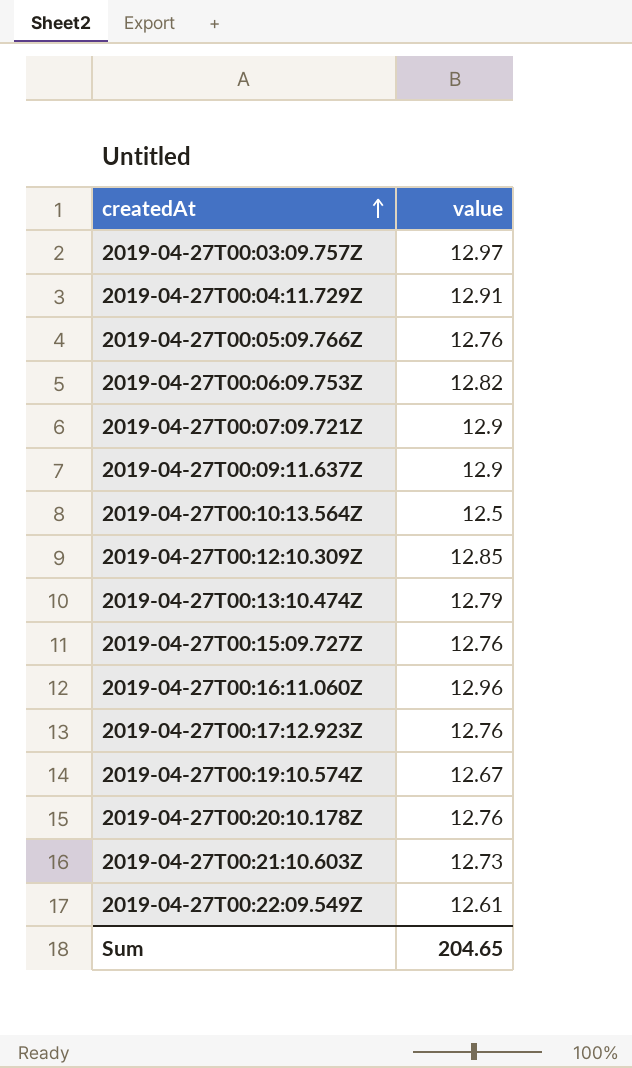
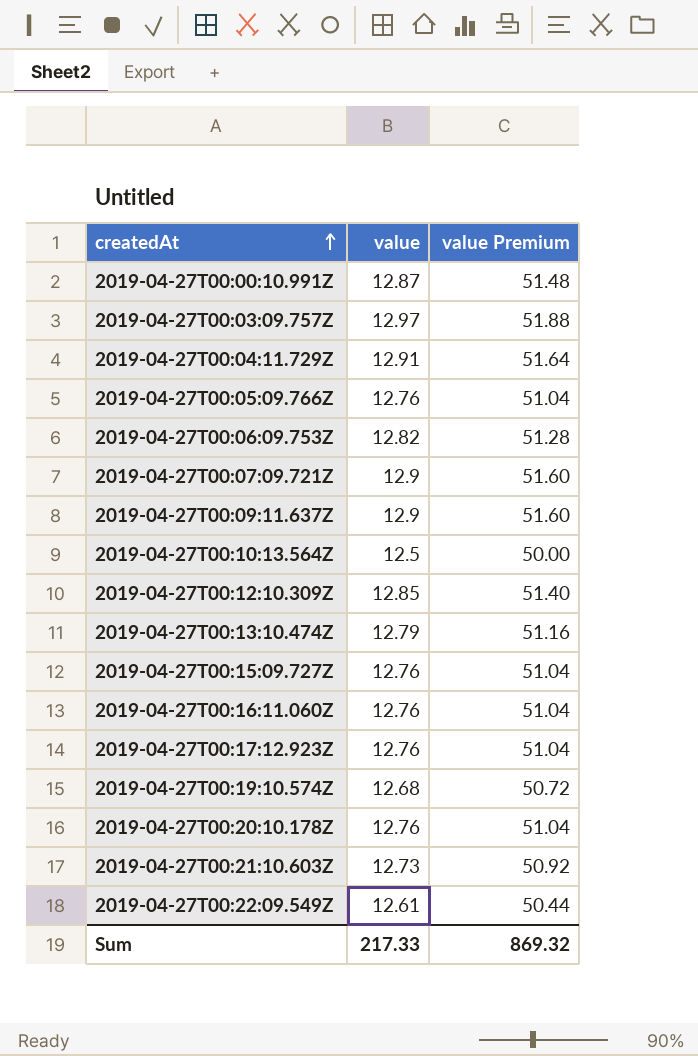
column value Premium | formula: none -> [value] * 4
row 2019-04-27T00:00:10.991Z: none -> 12.87 | 51.48
2019-04-27T00:16:11.060Z | value: 12.96 -> 12.76
2019-04-27T00:19:10.574Z | value: 12.67 -> 12.68
Sum | value: 204.65 -> 217.33

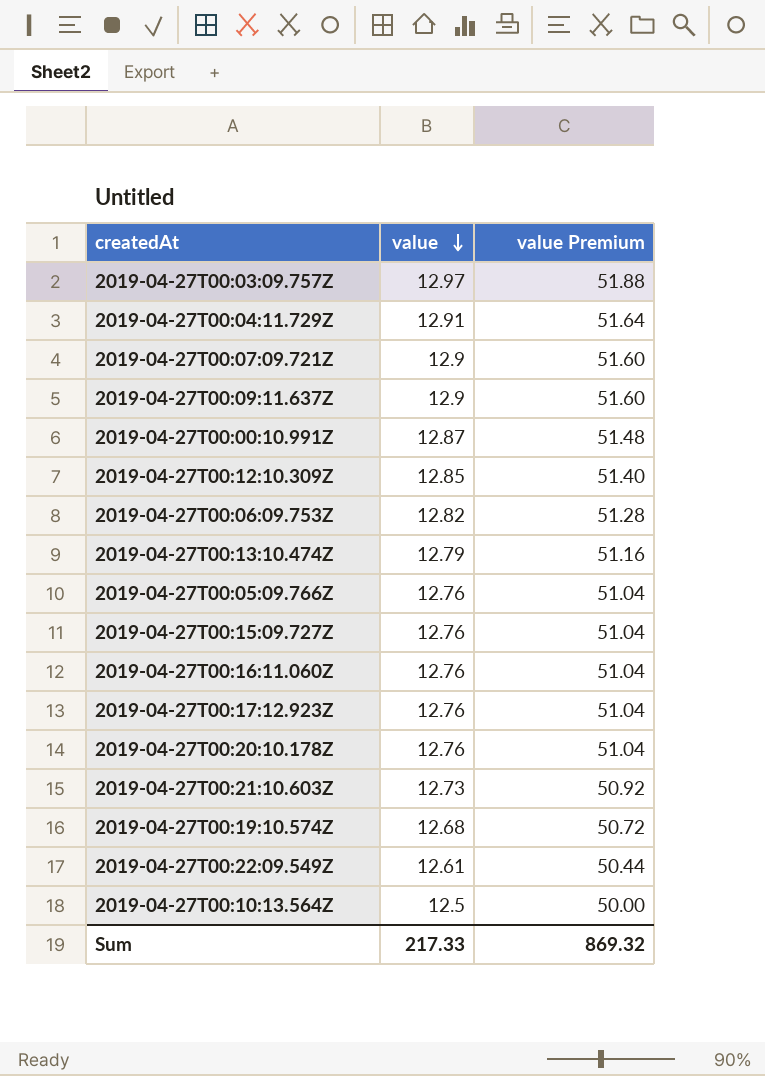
row order: createdAt ascending -> value descending

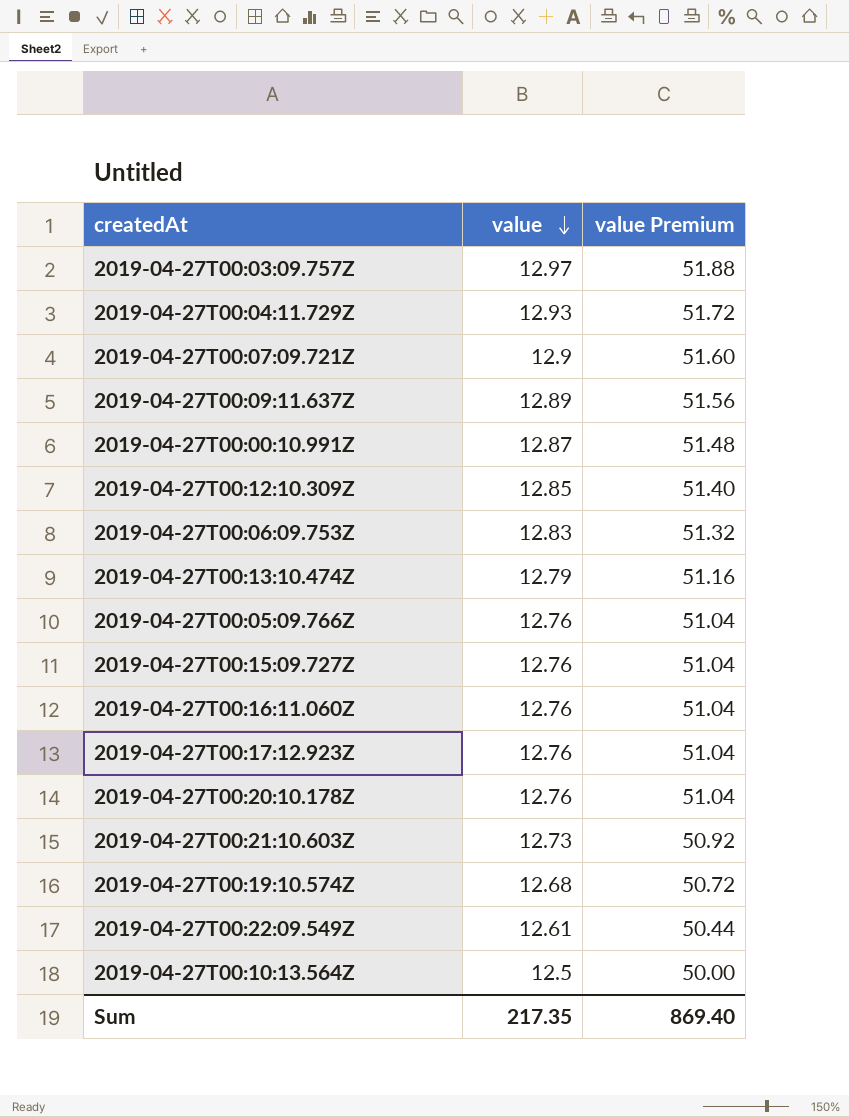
2019-04-27T00:04:11.729Z | value: 12.91 -> 12.93
2019-04-27T00:04:11.729Z | value Premium: 51.64 -> 51.72
2019-04-27T00:09:11.637Z | value: 12.9 -> 12.89
2019-04-27T00:09:11.637Z | value Premium: 51.60 -> 51.56
2019-04-27T00:06:09.753Z | value: 12.82 -> 12.83
2019-04-27T00:06:09.753Z | value Premium: 51.28 -> 51.32
Sum | value: 217.33 -> 217.35
Sum | value Premium: 869.32 -> 869.40

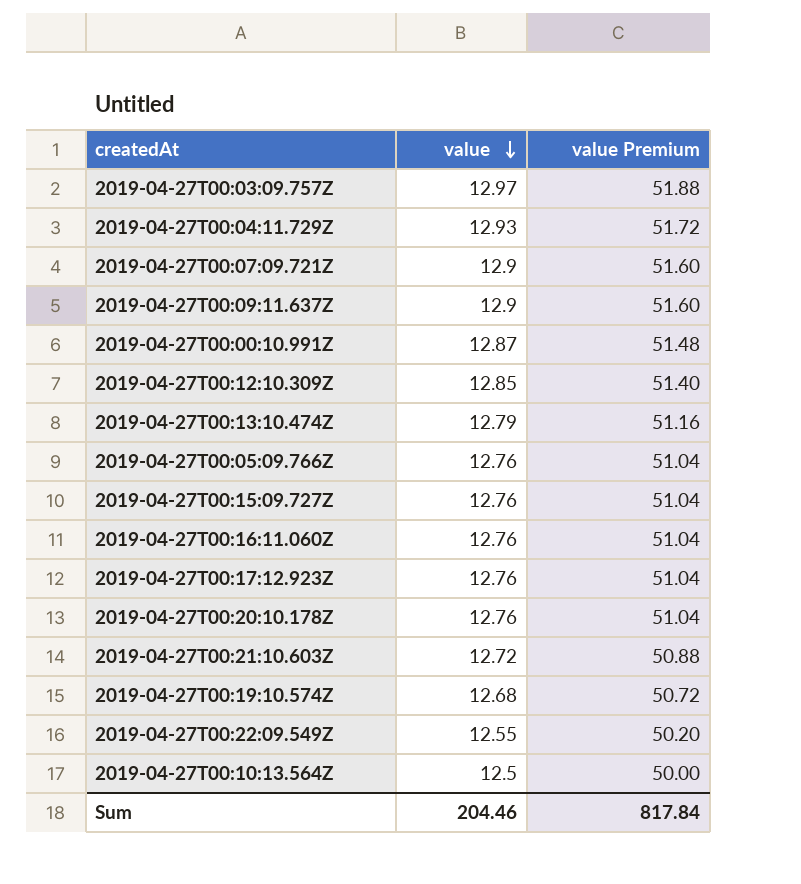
row 2019-04-27T00:06:09.753Z: 12.83 | 51.32 -> none
2019-04-27T00:09:11.637Z | value: 12.89 -> 12.9
2019-04-27T00:09:11.637Z | value Premium: 51.56 -> 51.60
2019-04-27T00:21:10.603Z | value: 12.73 -> 12.72
2019-04-27T00:21:10.603Z | value Premium: 50.92 -> 50.88
2019-04-27T00:22:09.549Z | value: 12.61 -> 12.55
2019-04-27T00:22:09.549Z | value Premium: 50.44 -> 50.20
Sum | value: 217.35 -> 204.46
Sum | value Premium: 869.40 -> 817.84

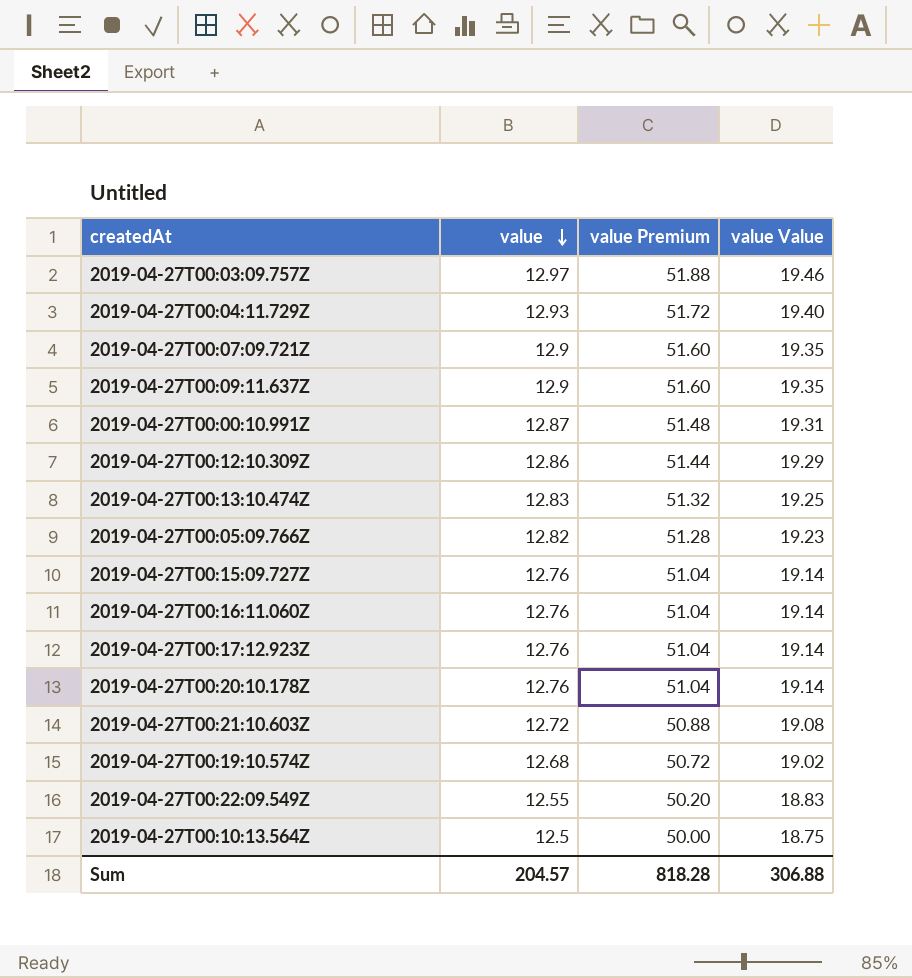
column value Value | formula: none -> [value] * 1.5
2019-04-27T00:12:10.309Z | value: 12.85 -> 12.86
2019-04-27T00:12:10.309Z | value Premium: 51.40 -> 51.44
2019-04-27T00:13:10.474Z | value: 12.79 -> 12.83
2019-04-27T00:13:10.474Z | value Premium: 51.16 -> 51.32
2019-04-27T00:05:09.766Z | value: 12.76 -> 12.82
2019-04-27T00:05:09.766Z | value Premium: 51.04 -> 51.28
Sum | value: 204.46 -> 204.57
Sum | value Premium: 817.84 -> 818.28

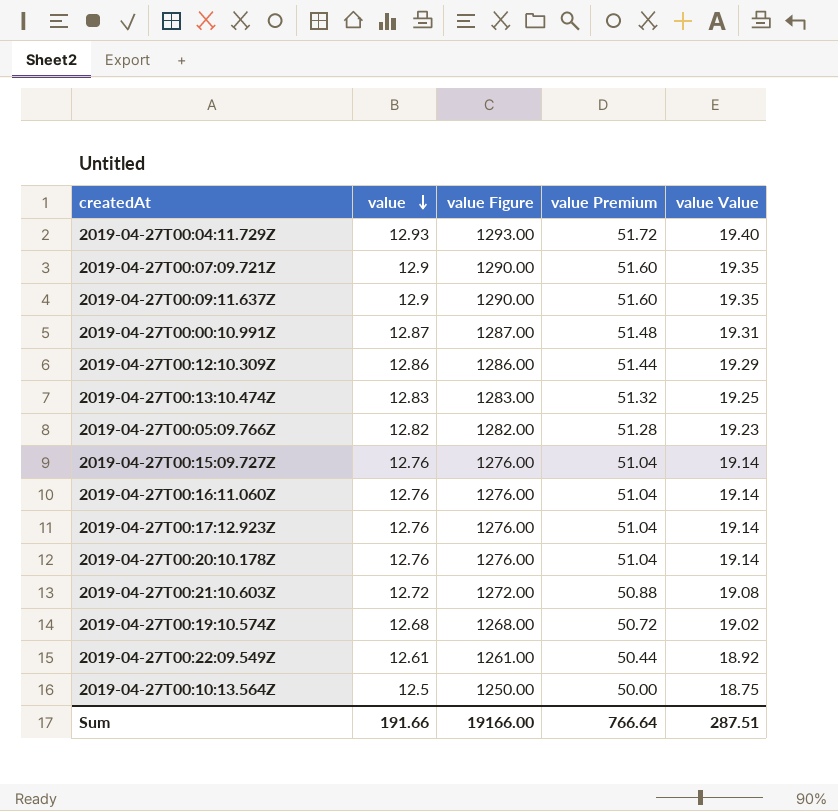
column value Figure | formula: none -> [value] * 100
row 2019-04-27T00:03:09.757Z: 12.97 | 51.88 | 19.46 -> none
2019-04-27T00:22:09.549Z | value: 12.55 -> 12.61
2019-04-27T00:22:09.549Z | value Premium: 50.20 -> 50.44
2019-04-27T00:22:09.549Z | value Value: 18.83 -> 18.92
Sum | value: 204.57 -> 191.66
Sum | value Premium: 818.28 -> 766.64
Sum | value Value: 306.88 -> 287.51

